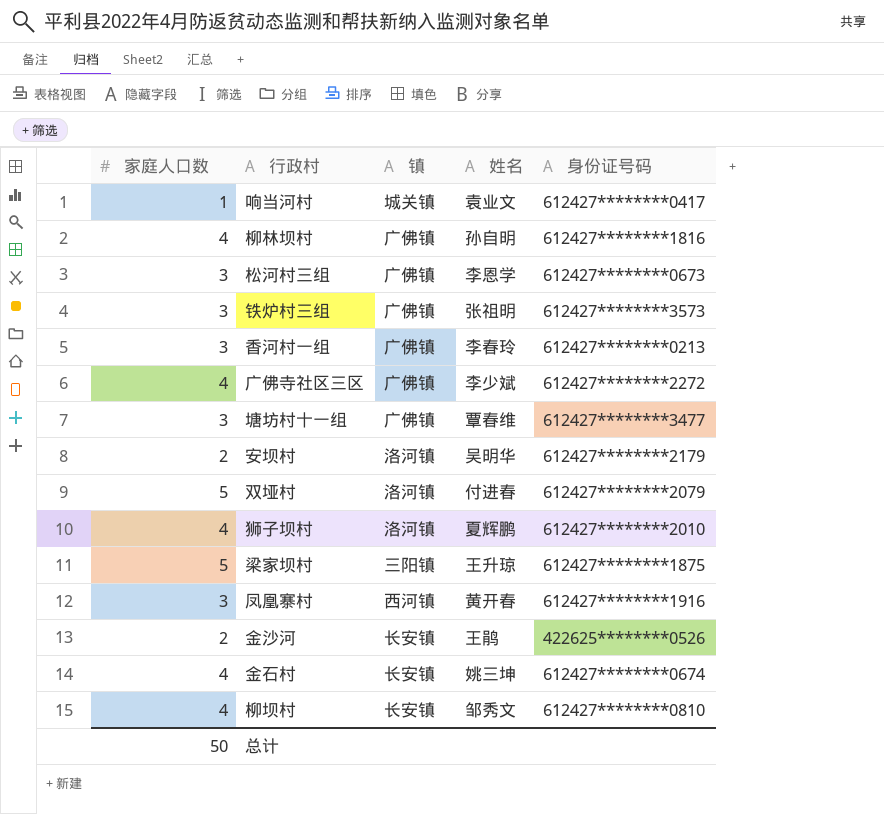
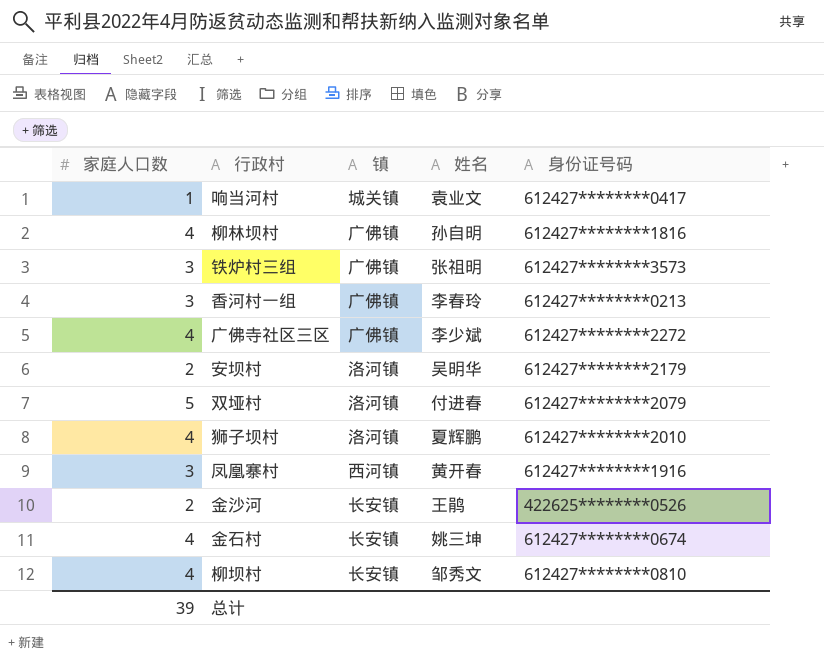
row 松河村三组: 3 | 广佛镇 | 李恩学 | 612427********0673 -> none
row 塘坊村十一组: 3 | 广佛镇 | 覃春维 | 612427********3477 -> none
row 梁家坝村: 5 | 三阳镇 | 王升琼 | 612427********1875 -> none
总计 | 家庭人口数: 50 -> 39

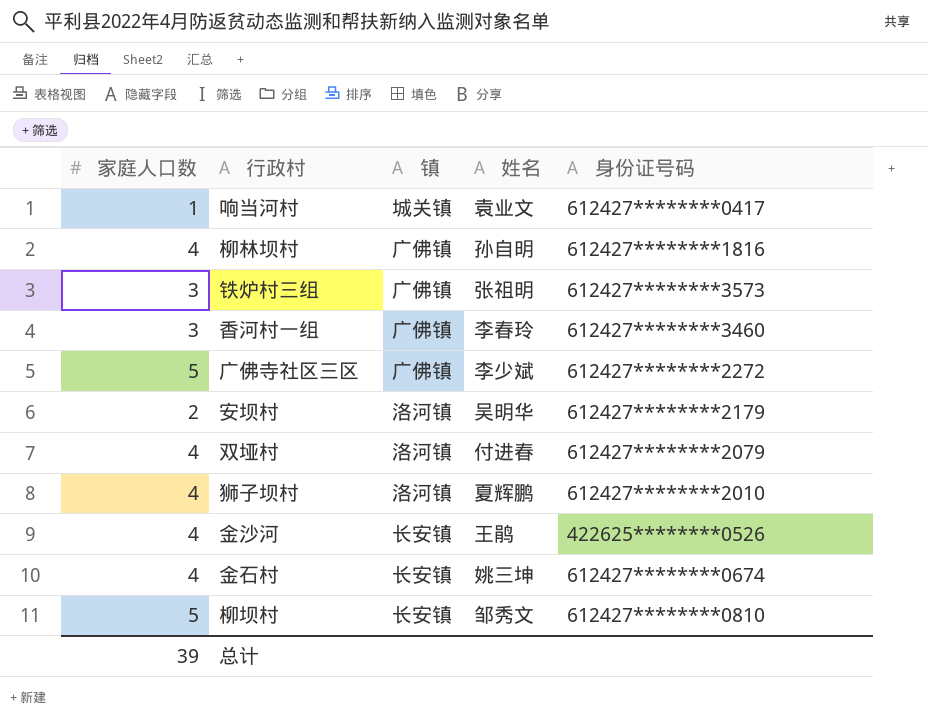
row 凤凰寨村: 3 | 西河镇 | 黄开春 | 612427********1916 -> none
香河村一组 | 身份证号码: 612427********0213 -> 612427********3460
广佛寺社区三区 | 家庭人口数: 4 -> 5
双垭村 | 家庭人口数: 5 -> 4
金沙河 | 家庭人口数: 2 -> 4
柳坝村 | 家庭人口数: 4 -> 5

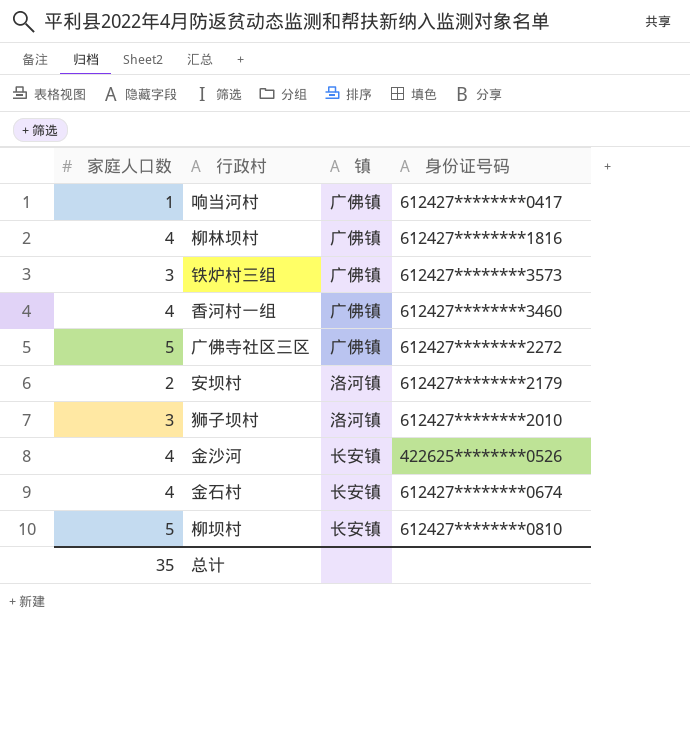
column 姓名 | position: 4 -> none
row 双垭村: 4 | 洛河镇 | 付进春 | 612427********2079 -> none
响当河村 | 镇: 城关镇 -> 广佛镇
香河村一组 | 家庭人口数: 3 -> 4
狮子坝村 | 家庭人口数: 4 -> 3
总计 | 家庭人口数: 39 -> 35

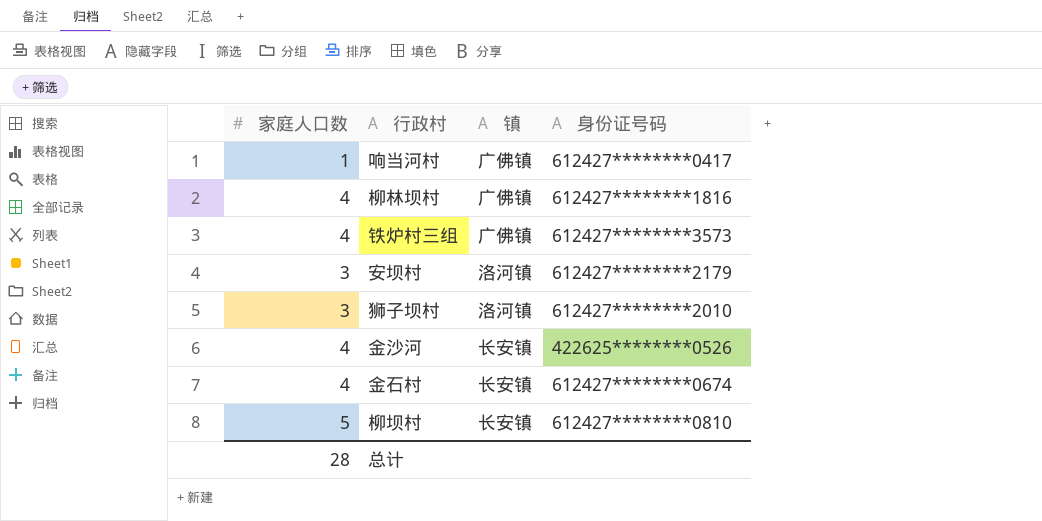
row 香河村一组: 4 | 广佛镇 | 612427********3460 -> none
row 广佛寺社区三区: 5 | 广佛镇 | 612427********2272 -> none
铁炉村三组 | 家庭人口数: 3 -> 4
安坝村 | 家庭人口数: 2 -> 3
总计 | 家庭人口数: 35 -> 28

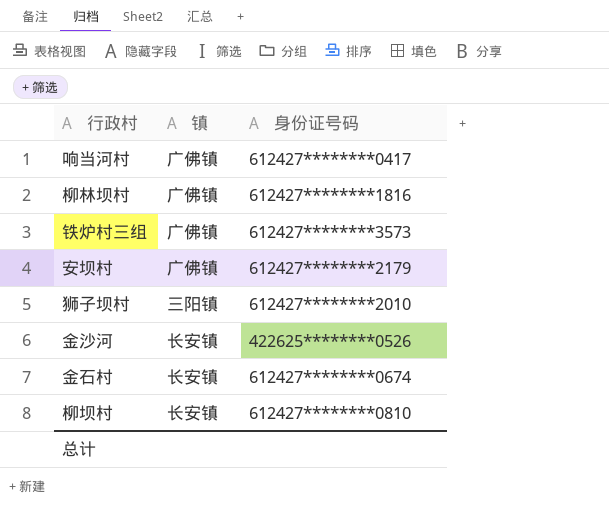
column 家庭人口数 | position: 1 -> none
安坝村 | 镇: 洛河镇 -> 广佛镇
狮子坝村 | 镇: 洛河镇 -> 三阳镇

